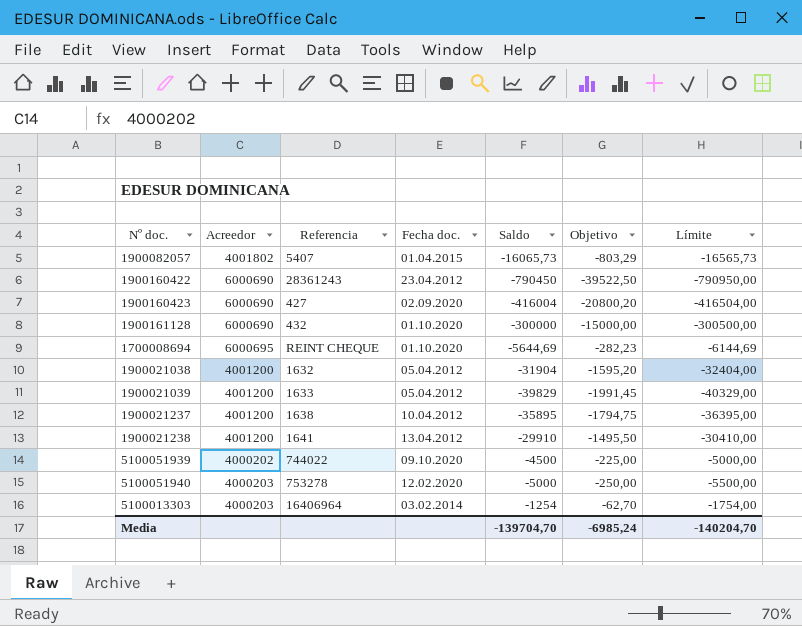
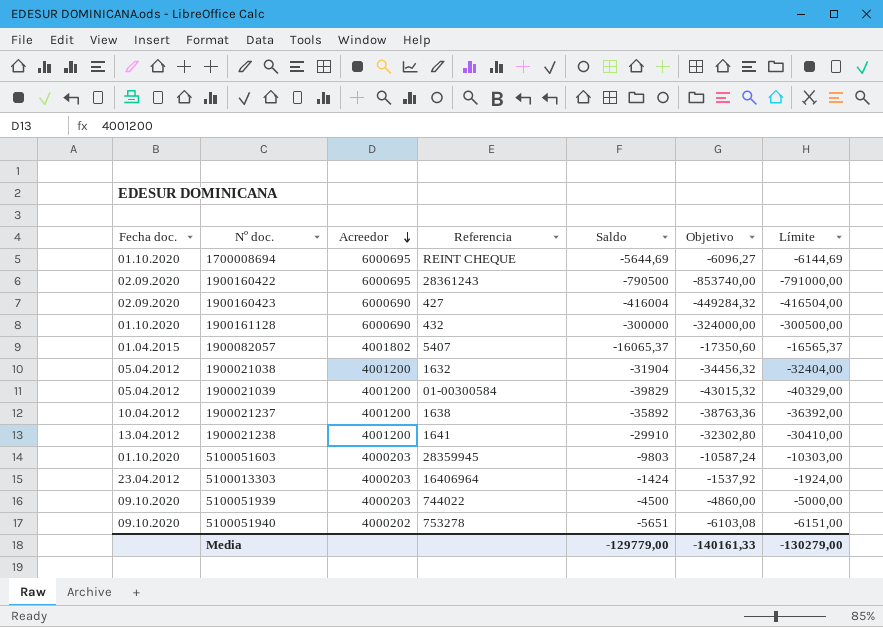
row order: none -> Acreedor descending
column Fecha doc. | position: 4 -> 1
column Objetivo | formula: [Saldo] * 0,05 -> [Saldo] * 1,08
1900160422 | Fecha doc.: 23.04.2012 -> 02.09.2020
1900160422 | Acreedor: 6000690 -> 6000695
1900160422 | Saldo: -790450 -> -790500
1900160422 | Límite: -790950,00 -> -791000,00
1900082057 | Saldo: -16065,73 -> -16065,37
1900082057 | Límite: -16565,73 -> -16565,37
1900021039 | Referencia: 1633 -> 01-00300584
1900021237 | Saldo: -35895 -> -35892
1900021237 | Límite: -36395,00 -> -36392,00
row 5100051603: none -> 01.10.2020 | 4000203 | 28359945 | -9803 | -10587,24 | -10303,00
5100013303 | Fecha doc.: 03.02.2014 -> 23.04.2012
5100013303 | Saldo: -1254 -> -1424
5100013303 | Límite: -1754,00 -> -1924,00
5100051939 | Acreedor: 4000202 -> 4000203
5100051940 | Fecha doc.: 12.02.2020 -> 09.10.2020
5100051940 | Acreedor: 4000203 -> 4000202
5100051940 | Saldo: -5000 -> -5651
5100051940 | Límite: -5500,00 -> -6151,00
Media | Saldo: -139704,70 -> -129779,00
Media | Objetivo: -6985,24 -> -140161,33
Media | Límite: -140204,70 -> -130279,00

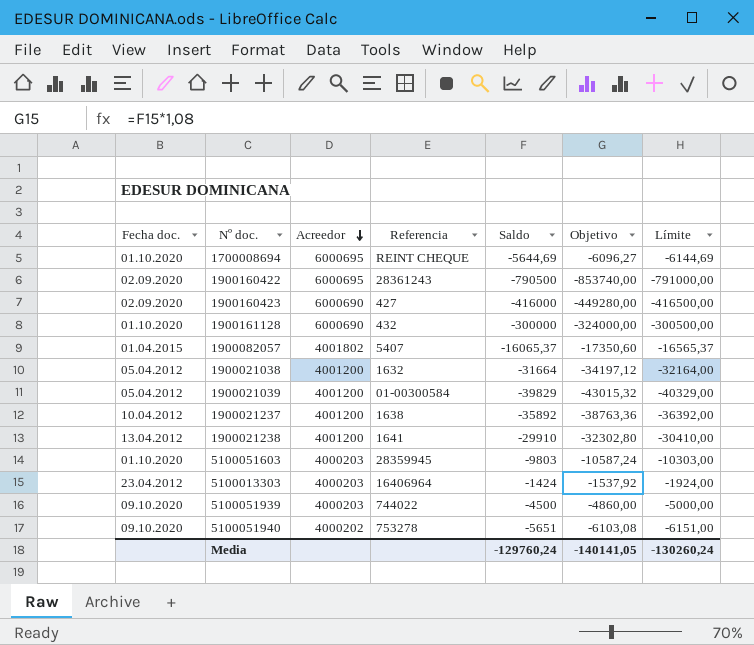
1900160423 | Saldo: -416004 -> -416000
1900160423 | Objetivo: -449284,32 -> -449280,00
1900160423 | Límite: -416504,00 -> -416500,00
1900021038 | Saldo: -31904 -> -31664
1900021038 | Objetivo: -34456,32 -> -34197,12
1900021038 | Límite: -32404,00 -> -32164,00
Media | Saldo: -129779,00 -> -129760,24
Media | Objetivo: -140161,33 -> -140141,05
Media | Límite: -130279,00 -> -130260,24

